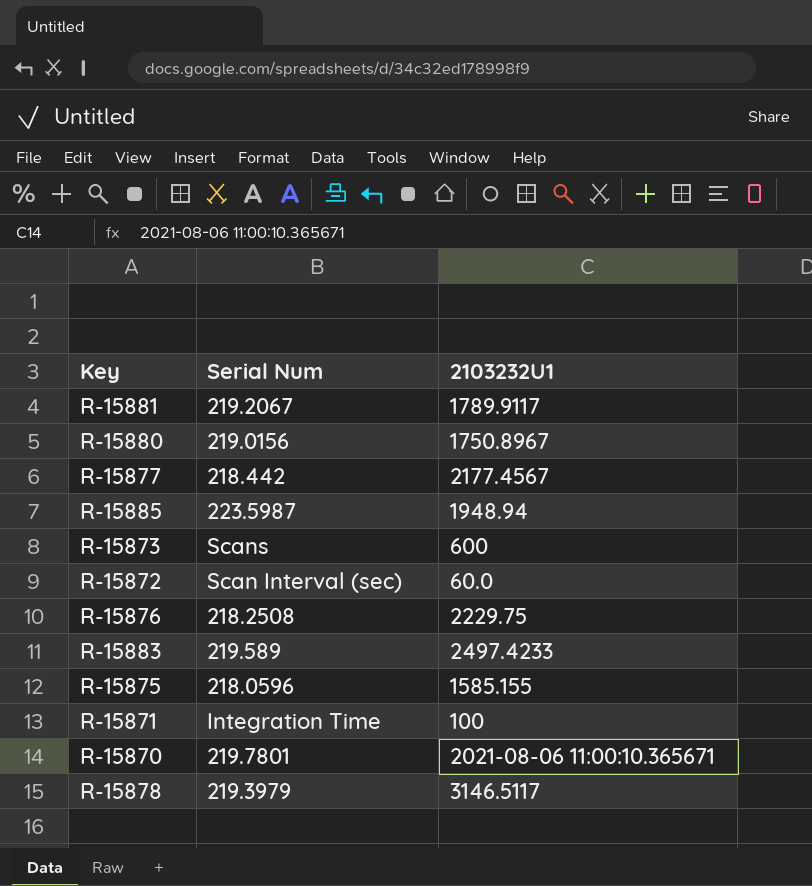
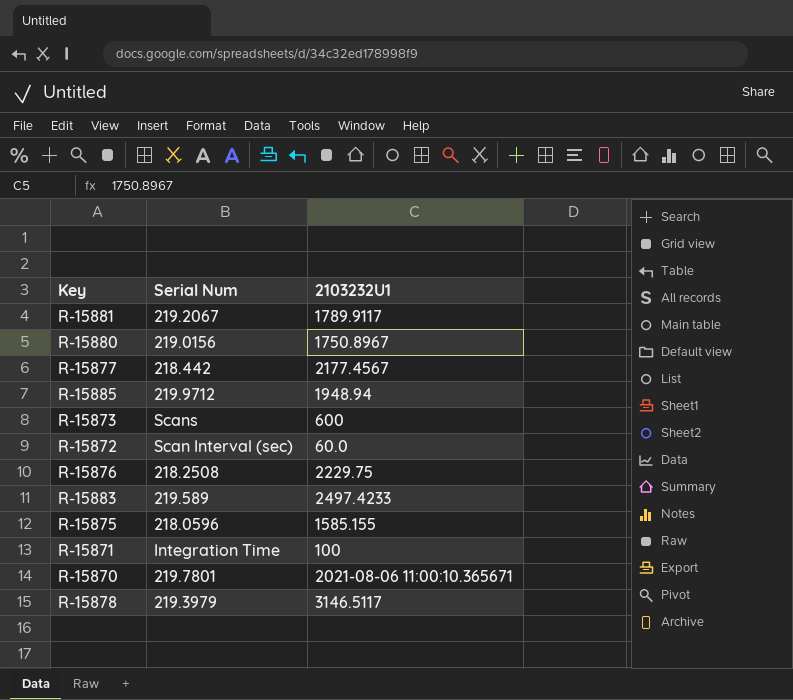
R-15885 | Serial Num: 223.5987 -> 219.9712

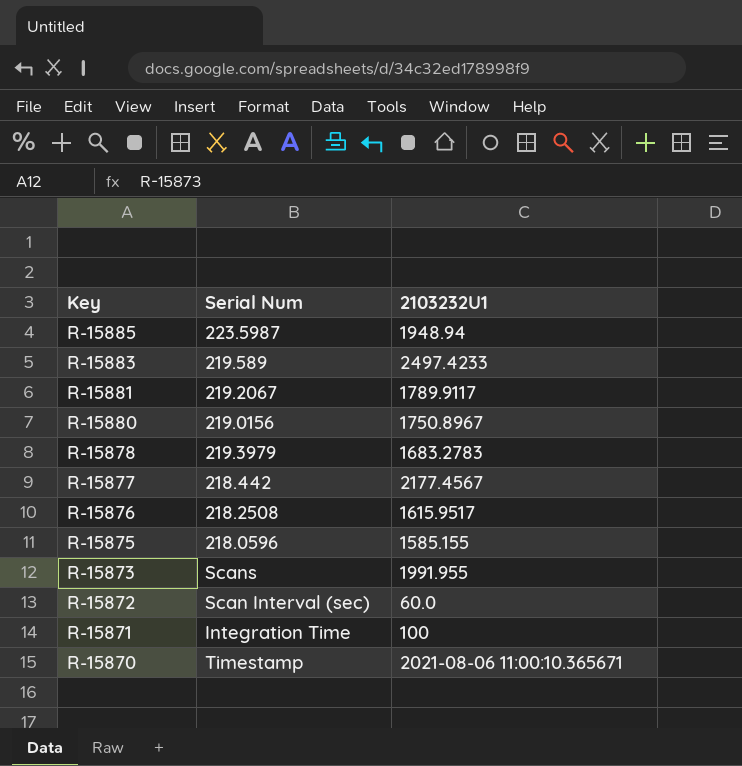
row order: none -> Key descending
R-15885 | Serial Num: 219.9712 -> 223.5987
R-15878 | 2103232U1: 3146.5117 -> 1683.2783
R-15876 | 2103232U1: 2229.75 -> 1615.9517
R-15873 | 2103232U1: 600 -> 1991.955
R-15870 | Serial Num: 219.7801 -> Timestamp

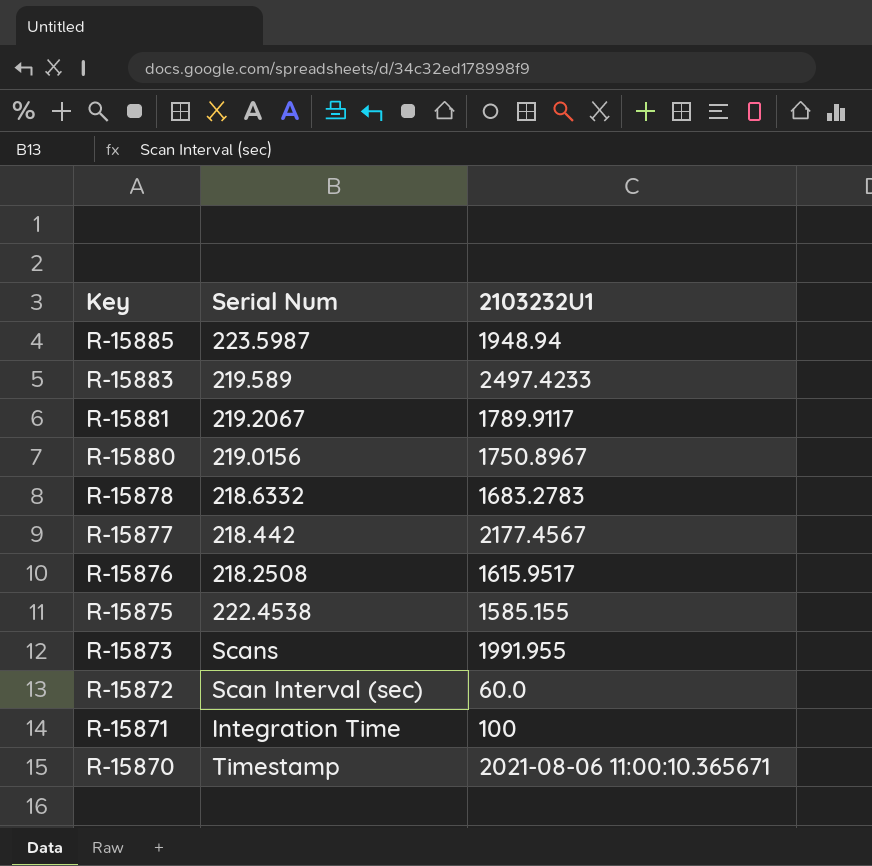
R-15878 | Serial Num: 219.3979 -> 218.6332
R-15875 | Serial Num: 218.0596 -> 222.4538

